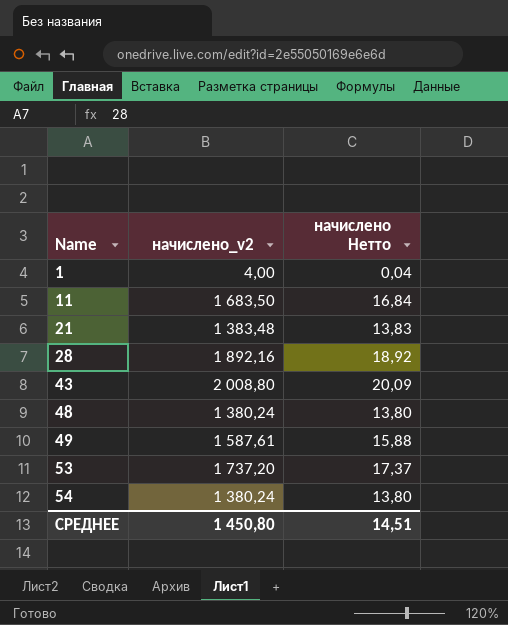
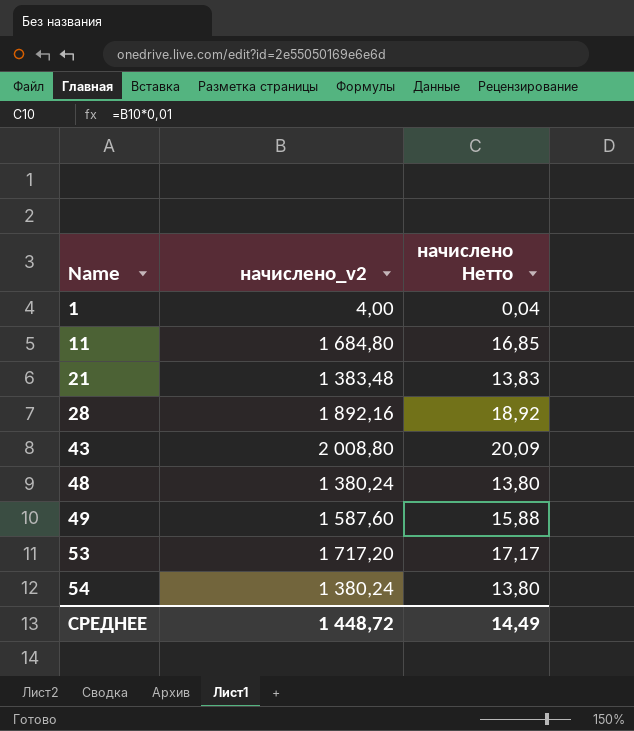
11 | начислено_v2: 1 683,50 -> 1 684,80
11 | начислено Нетто: 16,84 -> 16,85
49 | начислено_v2: 1 587,61 -> 1 587,60
53 | начислено_v2: 1 737,20 -> 1 717,20
53 | начислено Нетто: 17,37 -> 17,17
СРЕДНЕЕ | начислено_v2: 1 450,80 -> 1 448,72
СРЕДНЕЕ | начислено Нетто: 14,51 -> 14,49

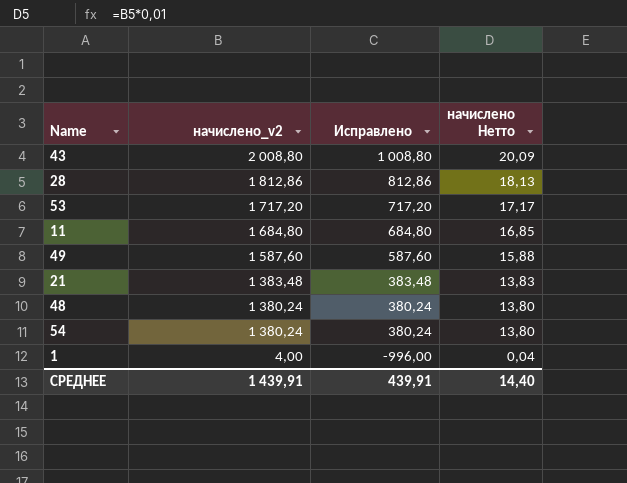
row order: Name ascending -> начислено_v2 descending
column Исправлено | formula: none -> [начислено_v2] - 1000
28 | начислено_v2: 1 892,16 -> 1 812,86
28 | начислено Нетто: 18,92 -> 18,13
СРЕДНЕЕ | начислено_v2: 1 448,72 -> 1 439,91
СРЕДНЕЕ | начислено Нетто: 14,49 -> 14,40

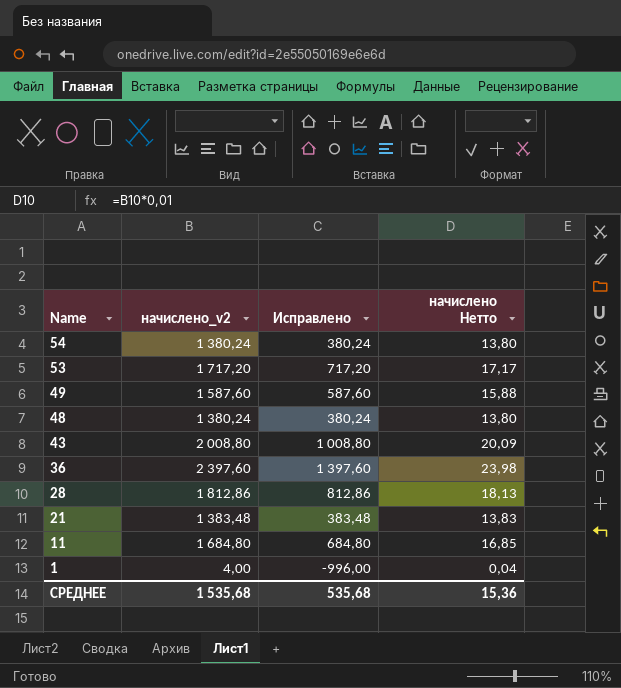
row order: начислено_v2 descending -> Name descending
row 36: none -> 2 397,60 | 1 397,60 | 23,98
СРЕДНЕЕ | начислено_v2: 1 439,91 -> 1 535,68
СРЕДНЕЕ | Исправлено: 439,91 -> 535,68
СРЕДНЕЕ | начислено Нетто: 14,40 -> 15,36

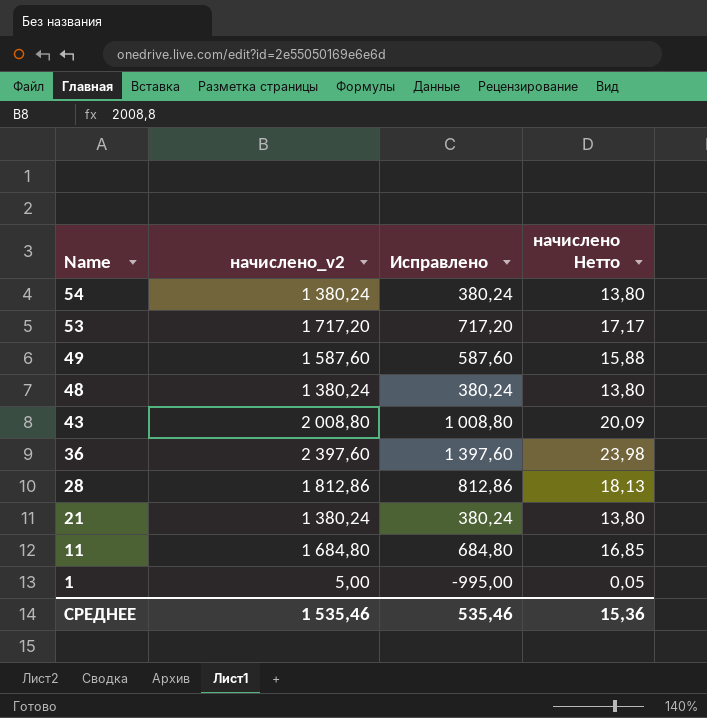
21 | начислено_v2: 1 383,48 -> 1 380,24
21 | Исправлено: 383,48 -> 380,24
21 | начислено Нетто: 13,83 -> 13,80
1 | начислено_v2: 4,00 -> 5,00
1 | Исправлено: -996,00 -> -995,00
1 | начислено Нетто: 0,04 -> 0,05
СРЕДНЕЕ | начислено_v2: 1 535,68 -> 1 535,46
СРЕДНЕЕ | Исправлено: 535,68 -> 535,46

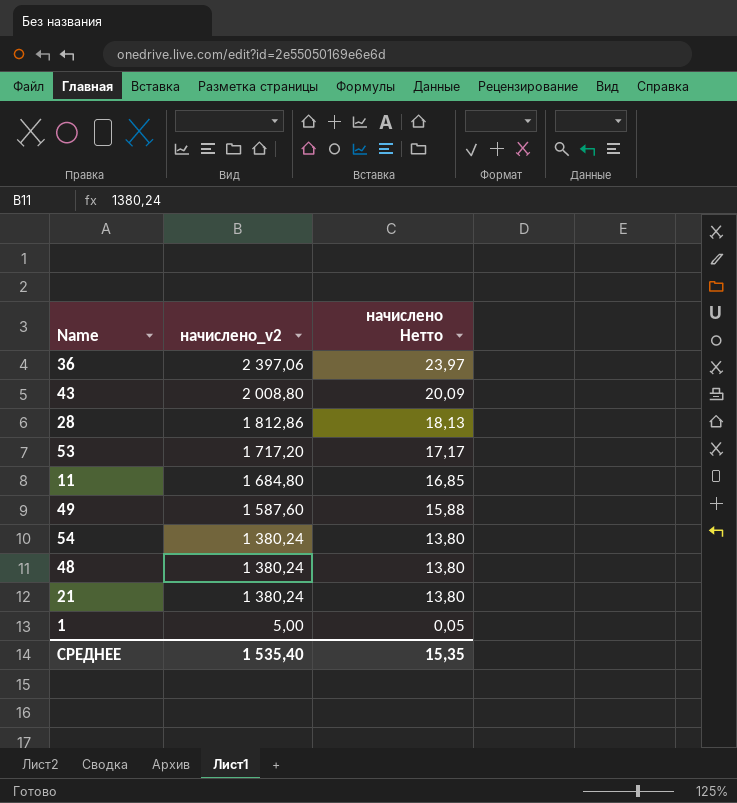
row order: Name descending -> начислено_v2 descending
column Исправлено | formula: [начислено_v2] - 1000 -> none
36 | начислено_v2: 2 397,60 -> 2 397,06
36 | начислено Нетто: 23,98 -> 23,97
СРЕДНЕЕ | начислено_v2: 1 535,46 -> 1 535,40
СРЕДНЕЕ | начислено Нетто: 15,36 -> 15,35

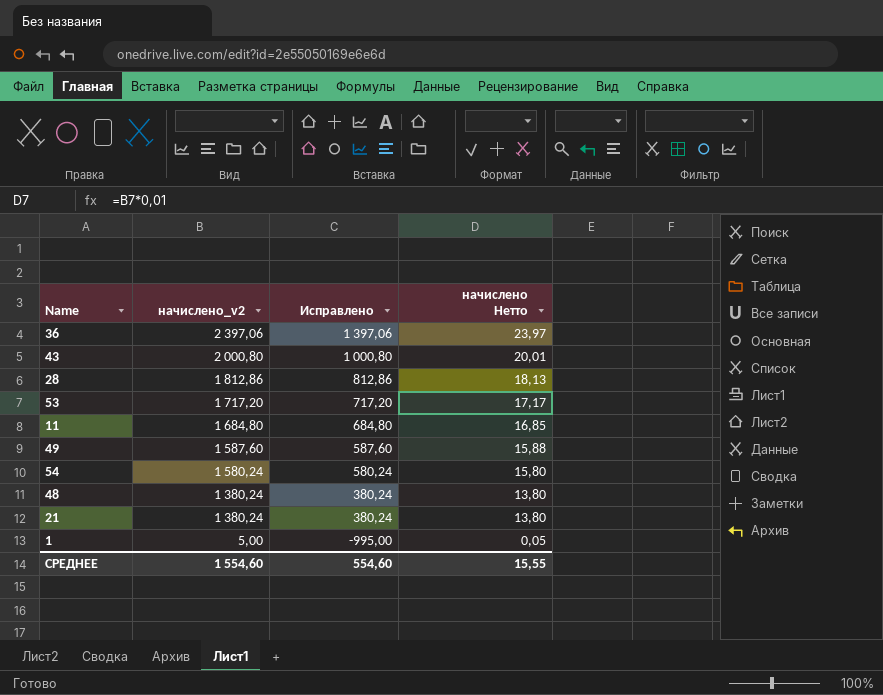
column Исправлено | formula: none -> [начислено_v2] - 1000
43 | начислено_v2: 2 008,80 -> 2 000,80
43 | начислено Нетто: 20,09 -> 20,01
54 | начислено_v2: 1 380,24 -> 1 580,24
54 | начислено Нетто: 13,80 -> 15,80
СРЕДНЕЕ | начислено_v2: 1 535,40 -> 1 554,60
СРЕДНЕЕ | начислено Нетто: 15,35 -> 15,55

